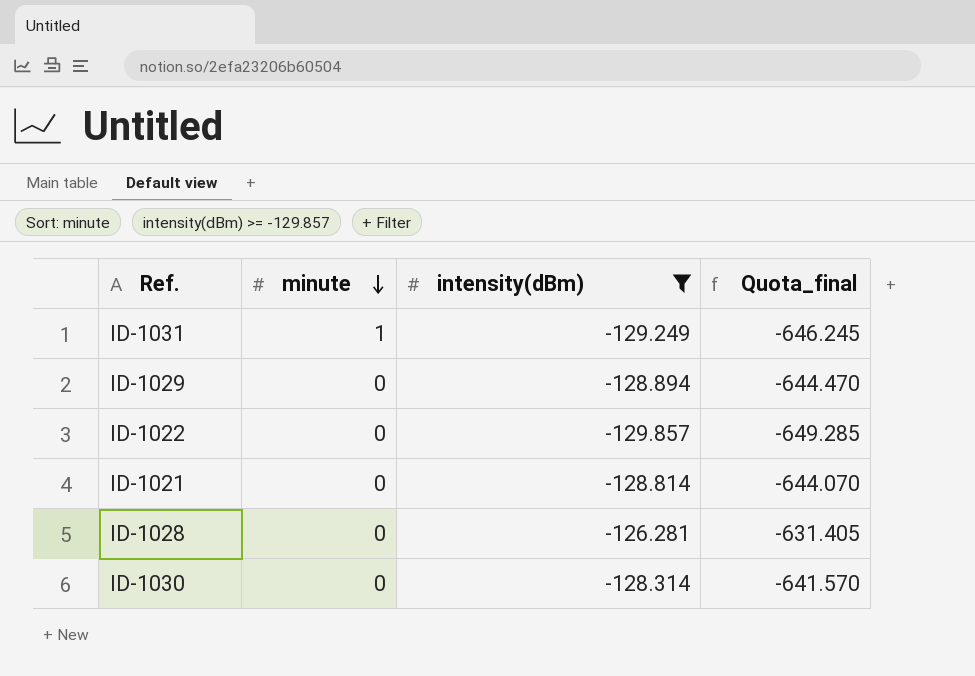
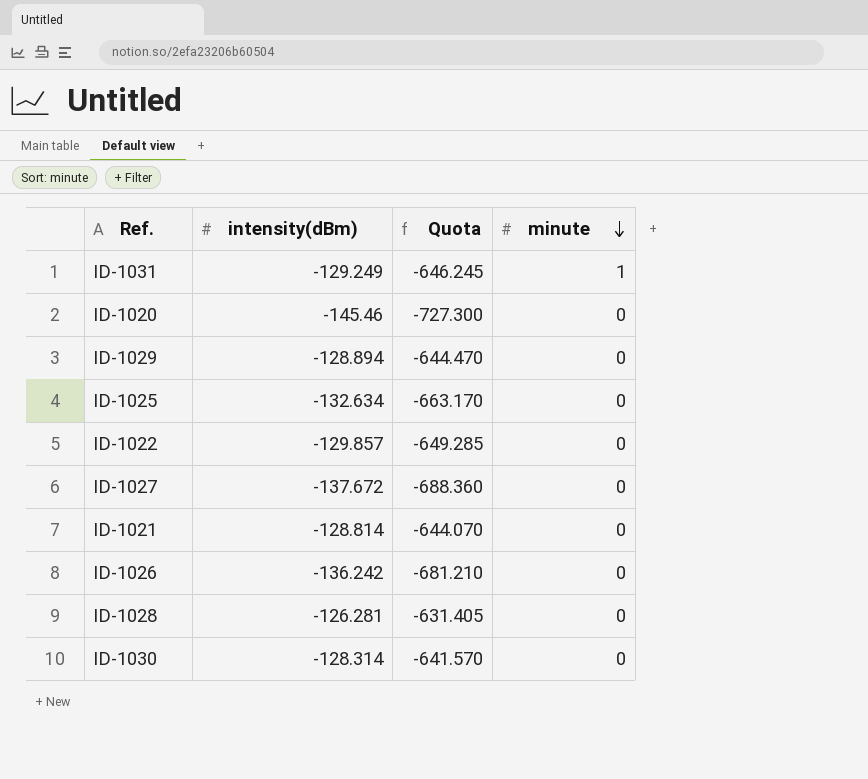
filter: intensity(dBm) >= -129.857 -> none
column name: Quota_final -> Quota
column minute | position: 2 -> 4

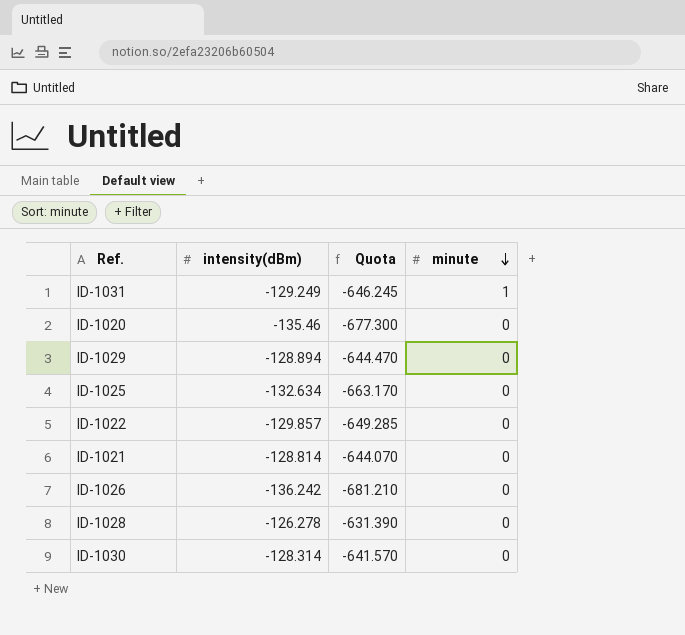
row ID-1027: -137.672 | -688.360 | 0 -> none
ID-1020 | intensity(dBm): -145.46 -> -135.46
ID-1020 | Quota: -727.300 -> -677.300
ID-1028 | intensity(dBm): -126.281 -> -126.278
ID-1028 | Quota: -631.405 -> -631.390

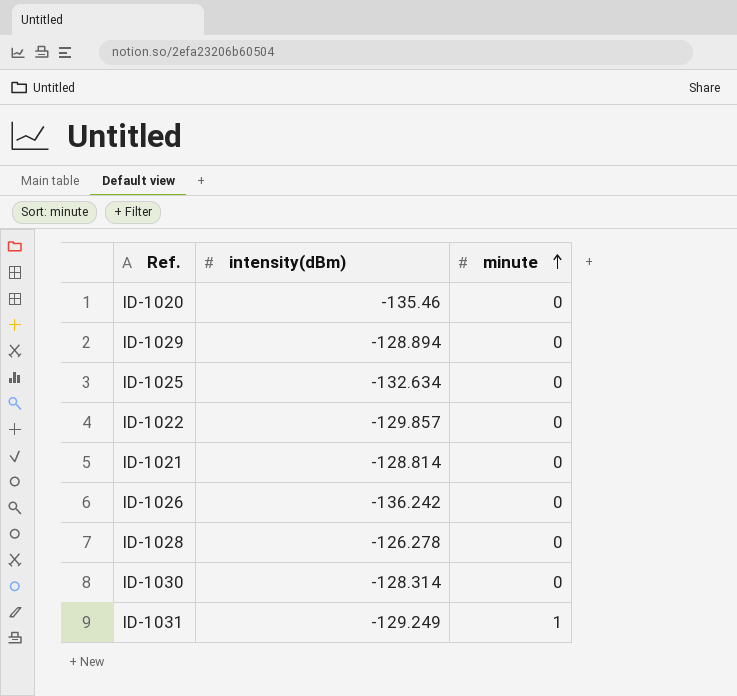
row order: minute descending -> minute ascending
column Quota | formula: [intensity(dBm)] * 5 -> none

